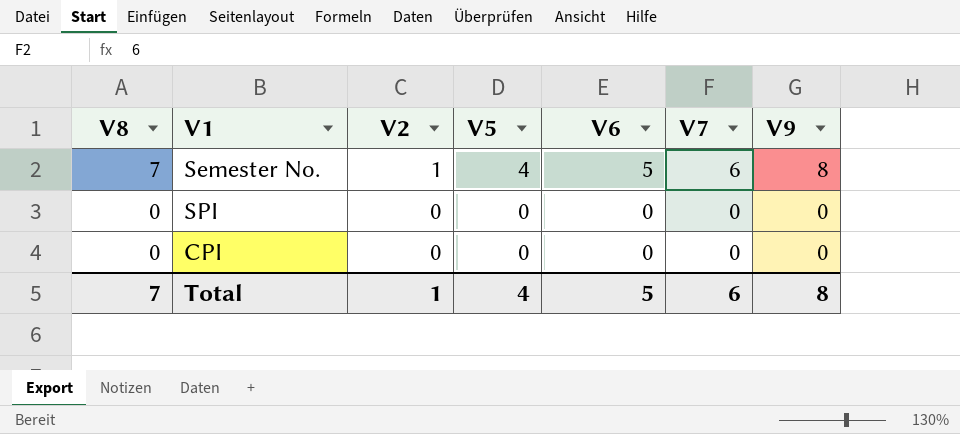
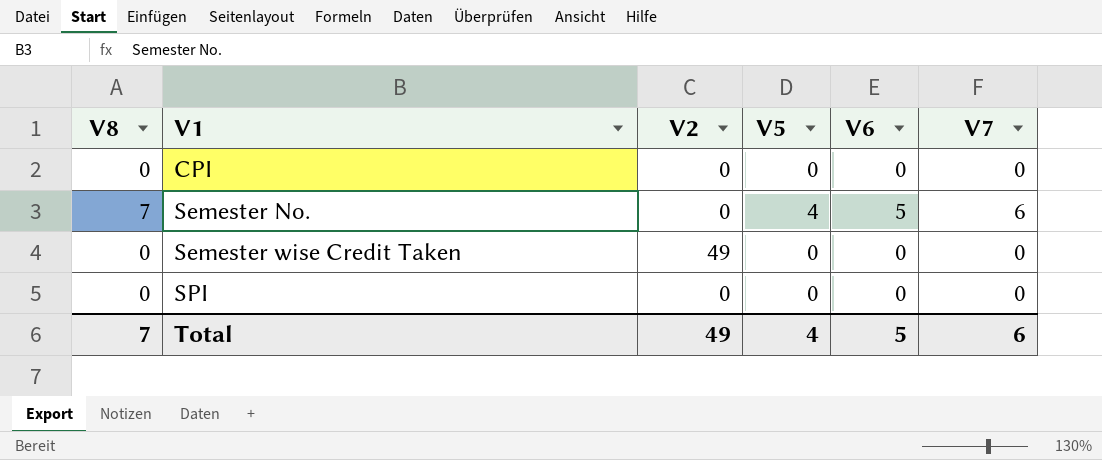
row order: V8 descending -> V1 ascending
column V9 | position: 7 -> none
Semester No. | V2: 1 -> 0
row Semester wise Credit Taken: none -> 0 | 49 | 0 | 0 | 0
Total | V2: 1 -> 49

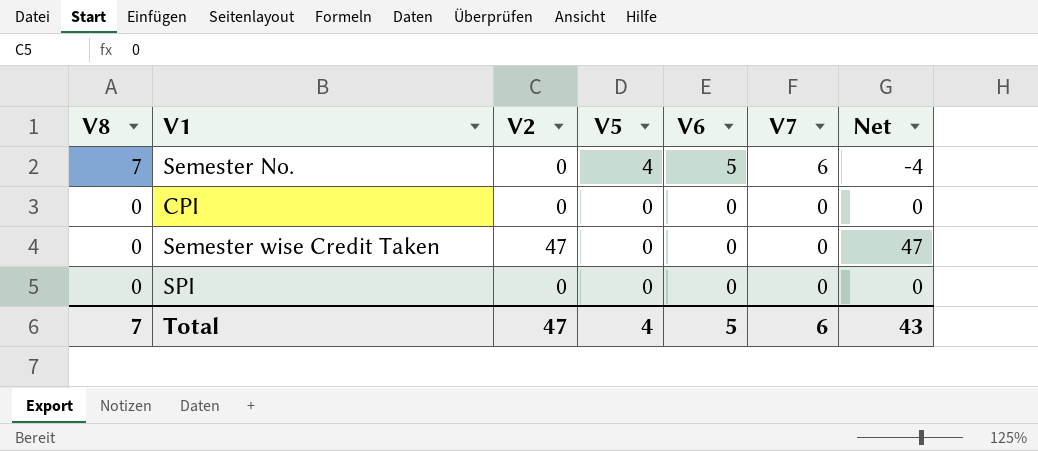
row order: V1 ascending -> V8 descending
column Net | formula: none -> [V2] - [V5]
Semester wise Credit Taken | V2: 49 -> 47
Total | V2: 49 -> 47

